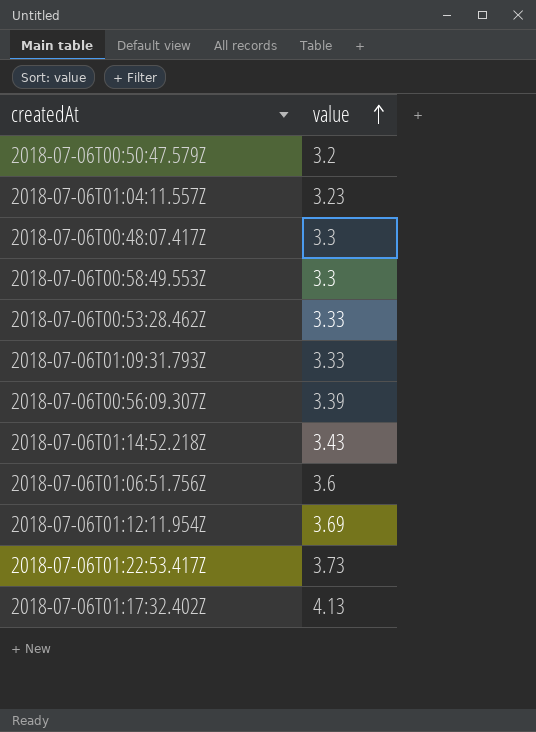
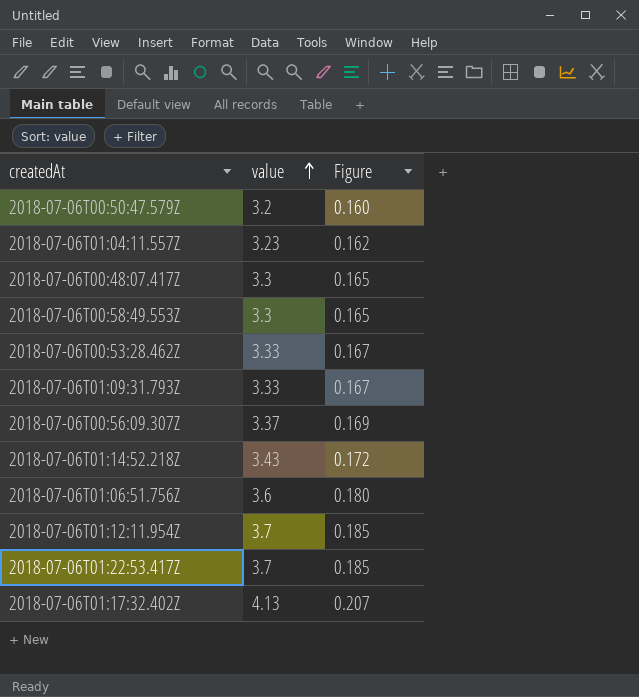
column Figure | formula: none -> [value] * 0.05
2018-07-06T00:56:09.307Z | value: 3.39 -> 3.37
2018-07-06T01:12:11.954Z | value: 3.69 -> 3.7
2018-07-06T01:22:53.417Z | value: 3.73 -> 3.7

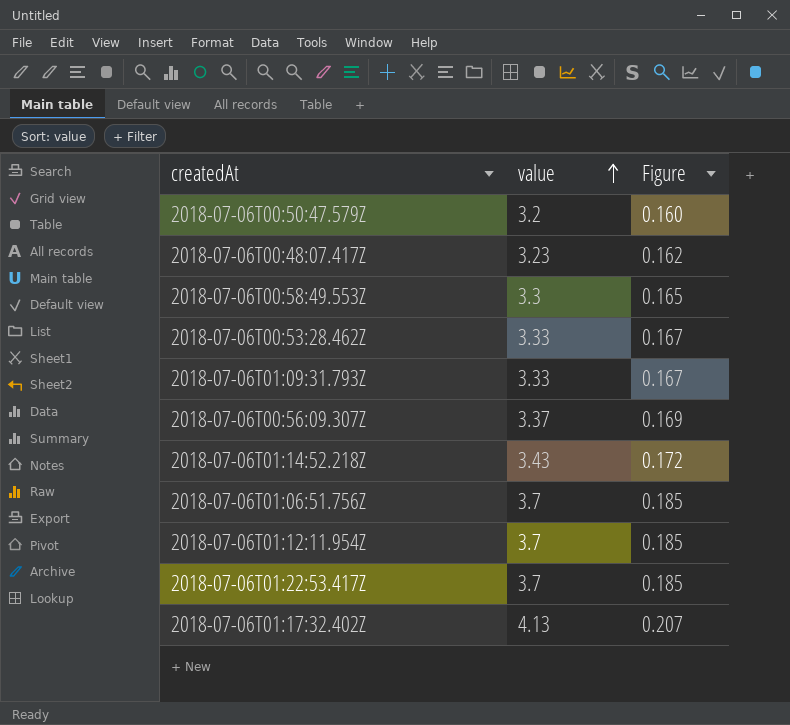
row 2018-07-06T01:04:11.557Z: 3.23 | 0.162 -> none
2018-07-06T00:48:07.417Z | value: 3.3 -> 3.23
2018-07-06T00:48:07.417Z | Figure: 0.165 -> 0.162
2018-07-06T01:06:51.756Z | value: 3.6 -> 3.7
2018-07-06T01:06:51.756Z | Figure: 0.180 -> 0.185

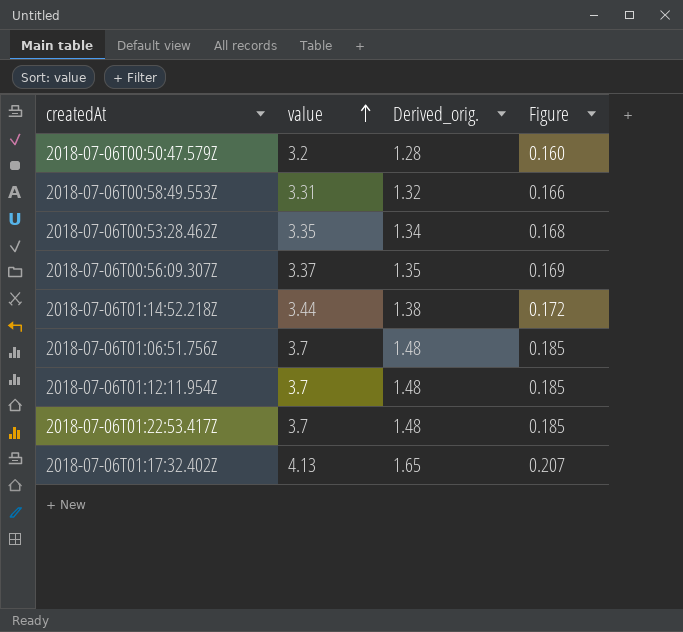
column Derived_orig. | formula: none -> [value] * 0.4
row 2018-07-06T00:48:07.417Z: 3.23 | 0.162 -> none
row 2018-07-06T01:09:31.793Z: 3.33 | 0.167 -> none
2018-07-06T00:58:49.553Z | value: 3.3 -> 3.31
2018-07-06T00:58:49.553Z | Figure: 0.165 -> 0.166
2018-07-06T00:53:28.462Z | value: 3.33 -> 3.35
2018-07-06T00:53:28.462Z | Figure: 0.167 -> 0.168
2018-07-06T01:14:52.218Z | value: 3.43 -> 3.44

